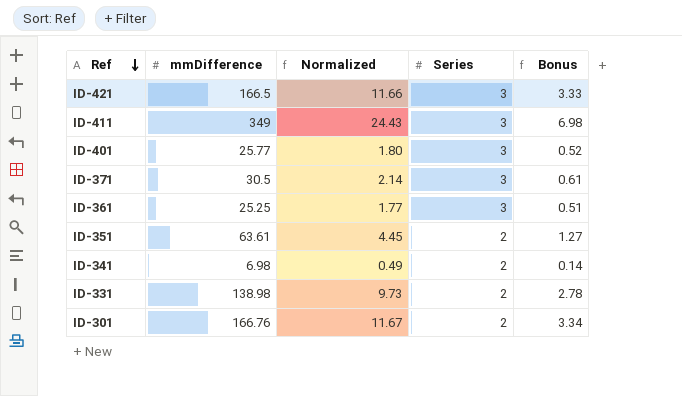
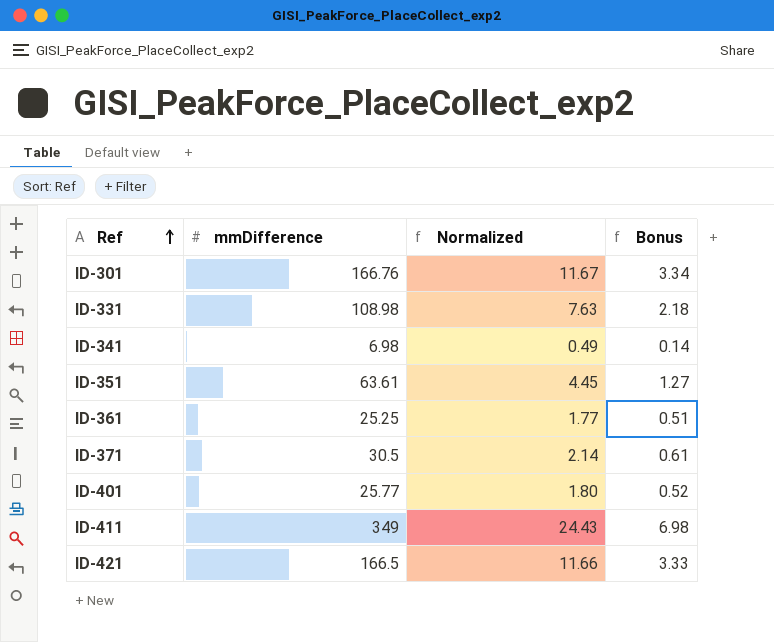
row order: Ref descending -> Ref ascending
column Series | position: 4 -> none
ID-331 | mmDifference: 138.98 -> 108.98
ID-331 | Normalized: 9.73 -> 7.63
ID-331 | Bonus: 2.78 -> 2.18

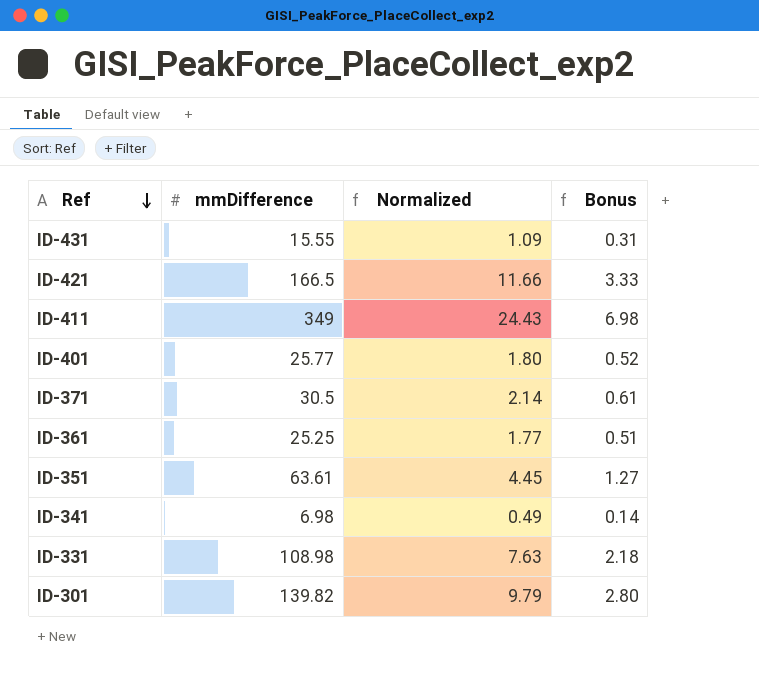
row order: Ref ascending -> Ref descending
row ID-431: none -> 15.55 | 1.09 | 0.31
ID-301 | mmDifference: 166.76 -> 139.82
ID-301 | Normalized: 11.67 -> 9.79
ID-301 | Bonus: 3.34 -> 2.80

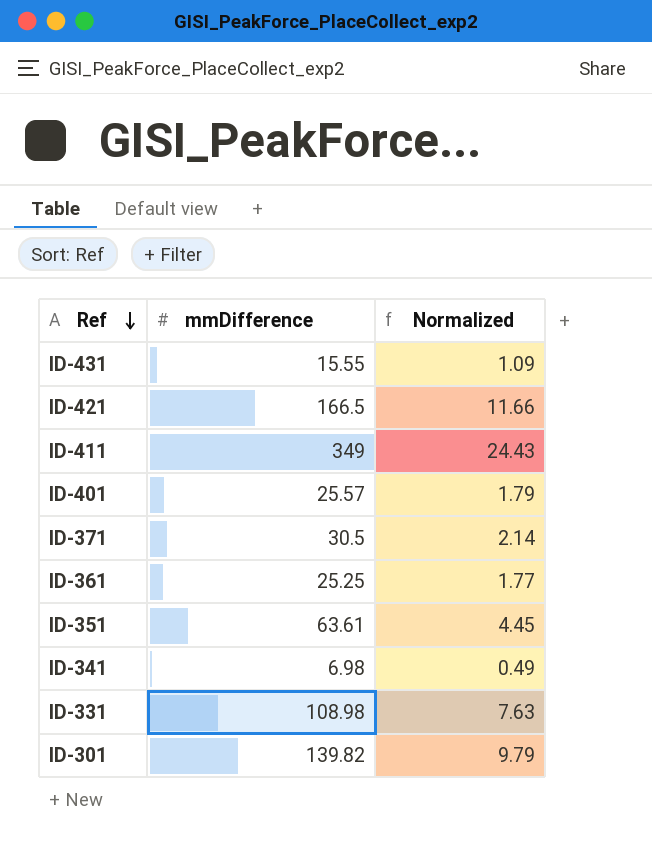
column Bonus | formula: [mmDifference] * 0.02 -> none
ID-401 | mmDifference: 25.77 -> 25.57
ID-401 | Normalized: 1.80 -> 1.79

